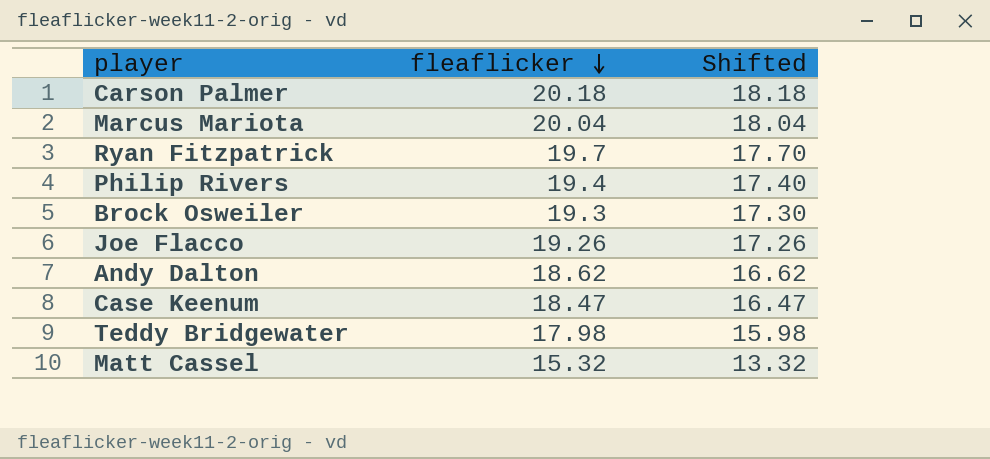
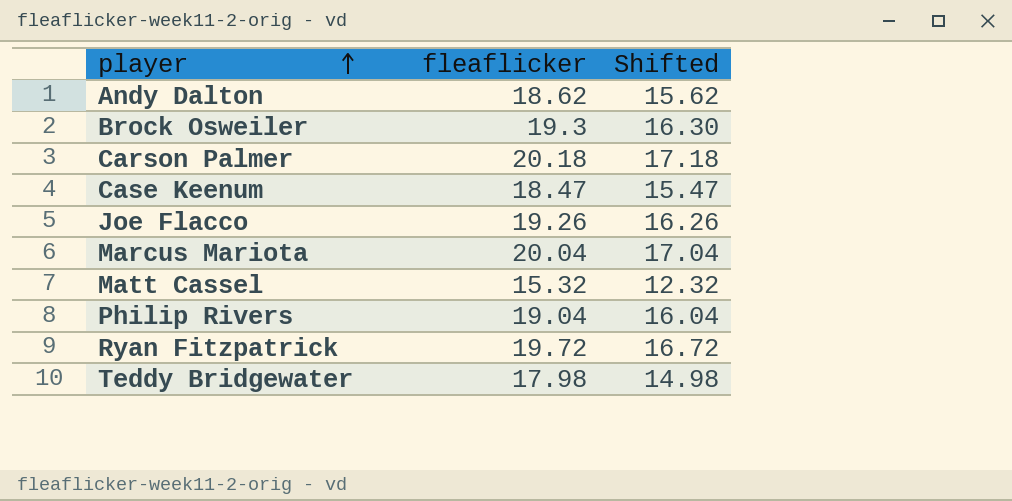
row order: fleaflicker descending -> player ascending
column Shifted | formula: [fleaflicker] - 2 -> [fleaflicker] - 3
Philip Rivers | fleaflicker: 19.4 -> 19.04
Ryan Fitzpatrick | fleaflicker: 19.7 -> 19.72

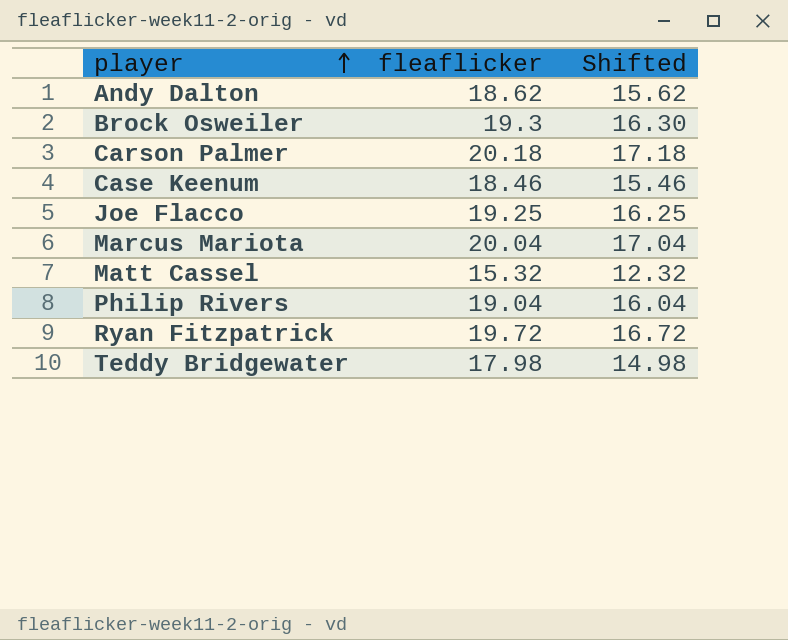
Case Keenum | fleaflicker: 18.47 -> 18.46
Case Keenum | Shifted: 15.47 -> 15.46
Joe Flacco | fleaflicker: 19.26 -> 19.25
Joe Flacco | Shifted: 16.26 -> 16.25

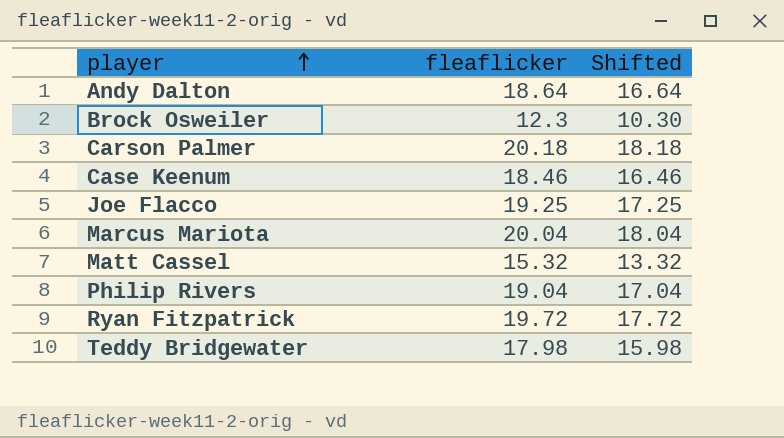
column Shifted | formula: [fleaflicker] - 3 -> [fleaflicker] - 2
Andy Dalton | fleaflicker: 18.62 -> 18.64
Brock Osweiler | fleaflicker: 19.3 -> 12.3

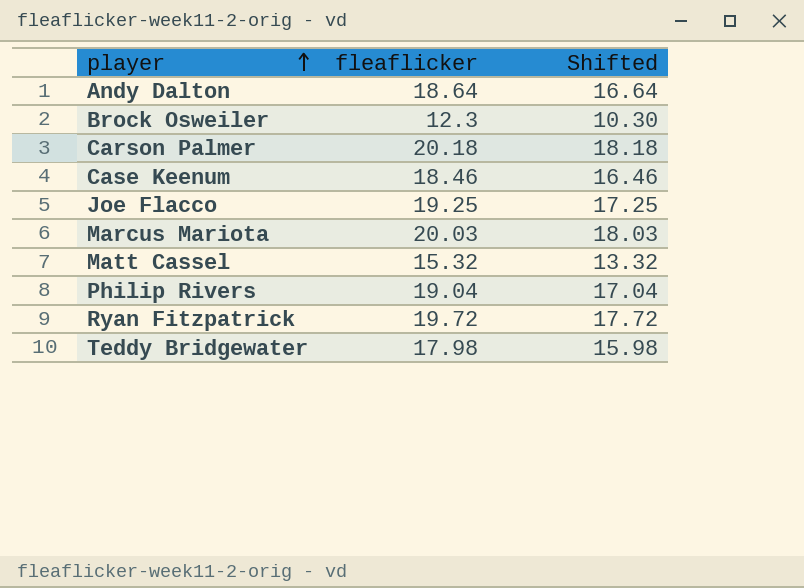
Marcus Mariota | fleaflicker: 20.04 -> 20.03
Marcus Mariota | Shifted: 18.04 -> 18.03

